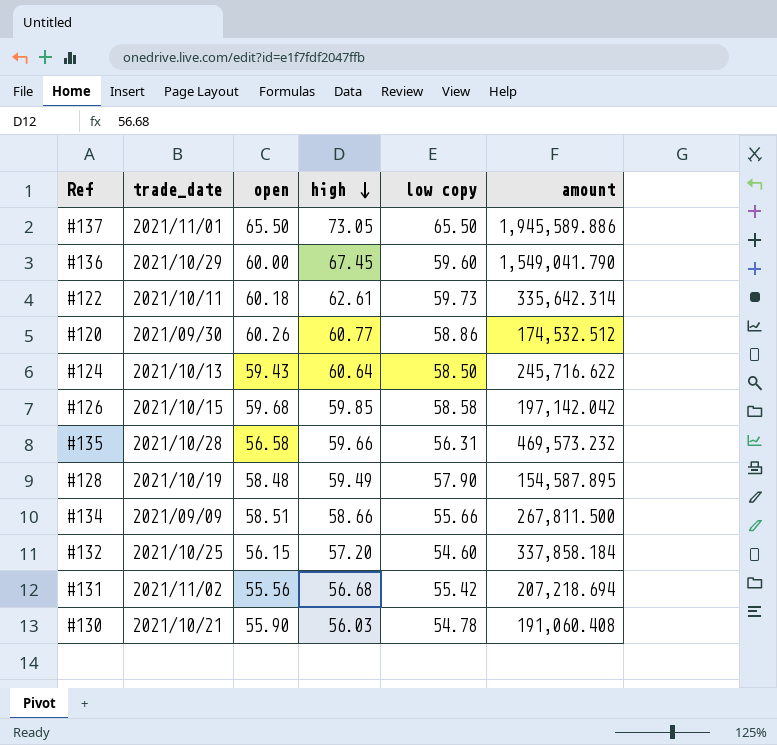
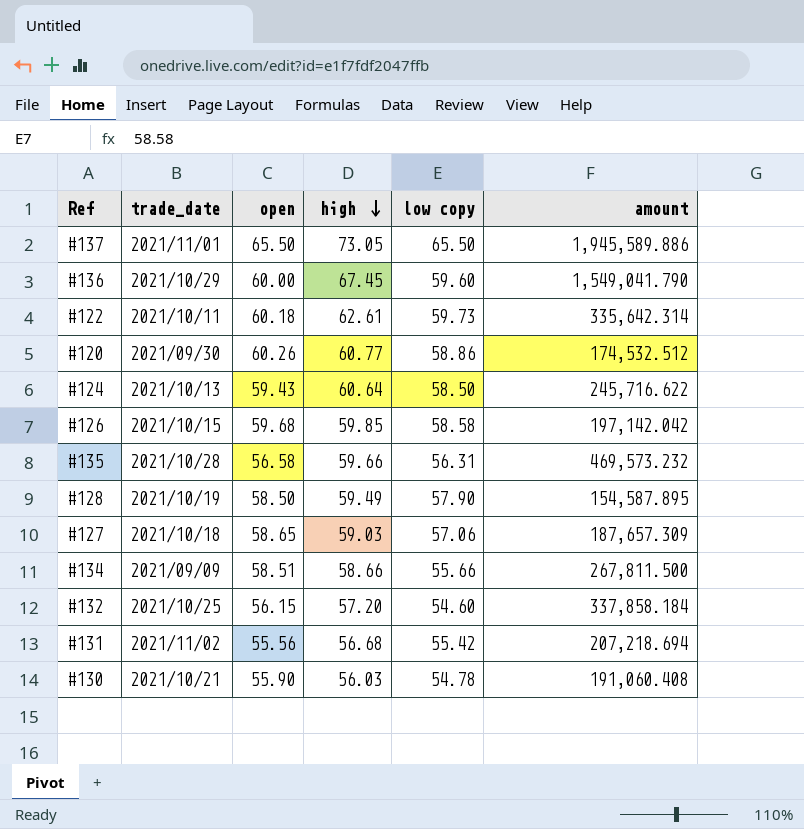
#128 | open: 58.48 -> 58.50
row #127: none -> 2021/10/18 | 58.65 | 59.03 | 57.06 | 187,657.309

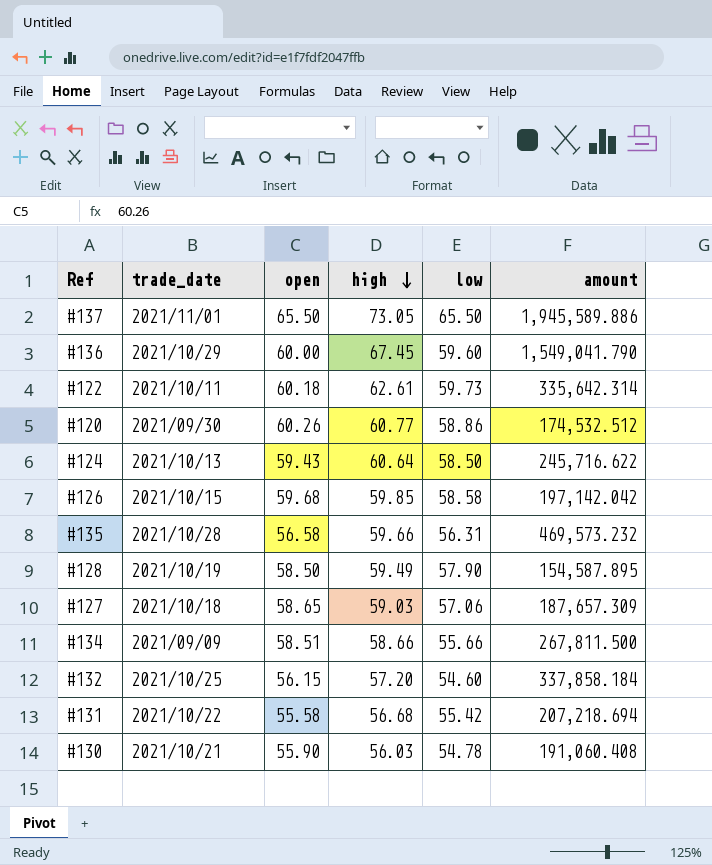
column name: low copy -> low
#131 | trade_date: 2021/11/02 -> 2021/10/22
#131 | open: 55.56 -> 55.58

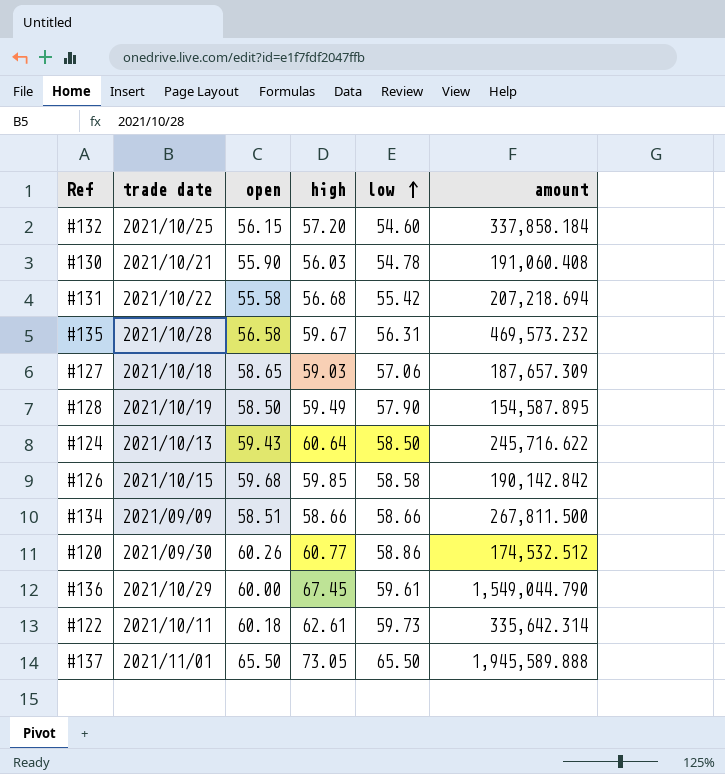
row order: high descending -> low ascending
column name: trade_date -> trade date
#135 | high: 59.66 -> 59.67
#126 | amount: 197,142.042 -> 190,142.842
#134 | low: 55.66 -> 58.66
#136 | low: 59.60 -> 59.61
#136 | amount: 1,549,041.790 -> 1,549,044.790
#137 | amount: 1,945,589.886 -> 1,945,589.888

